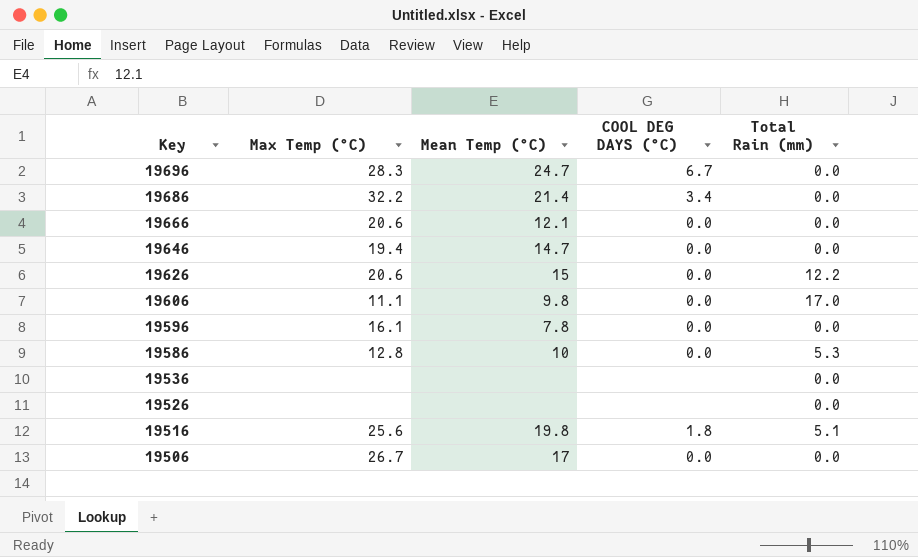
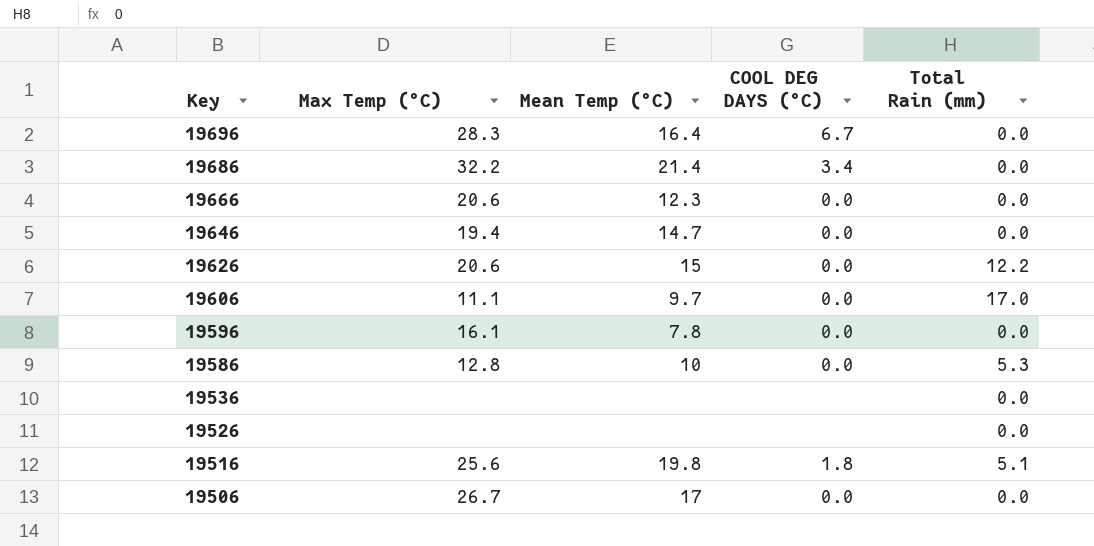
19696 | Mean Temp (°C): 24.7 -> 16.4
19666 | Mean Temp (°C): 12.1 -> 12.3
19606 | Mean Temp (°C): 9.8 -> 9.7

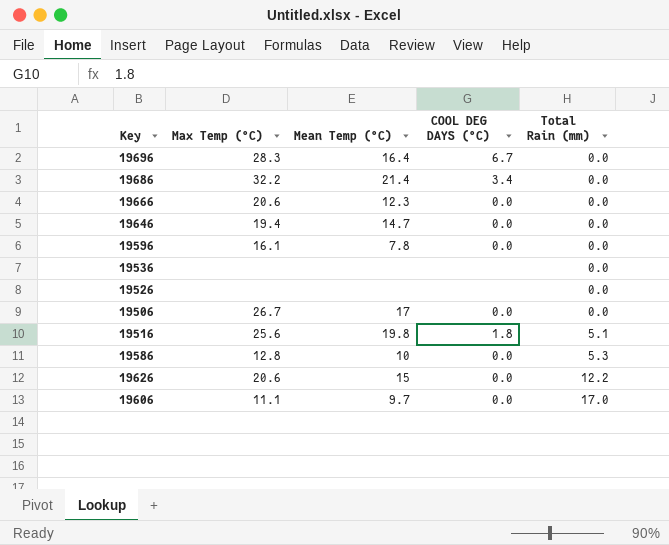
row order: Key descending -> Total Rain (mm) ascending

